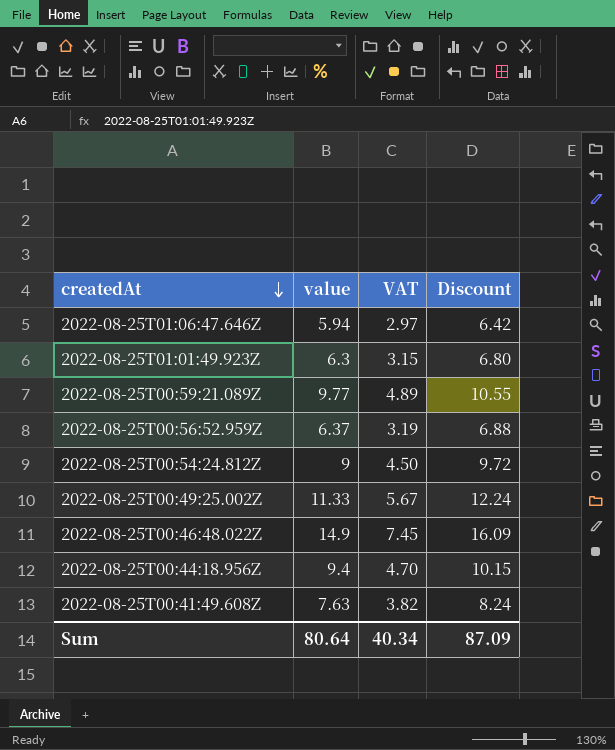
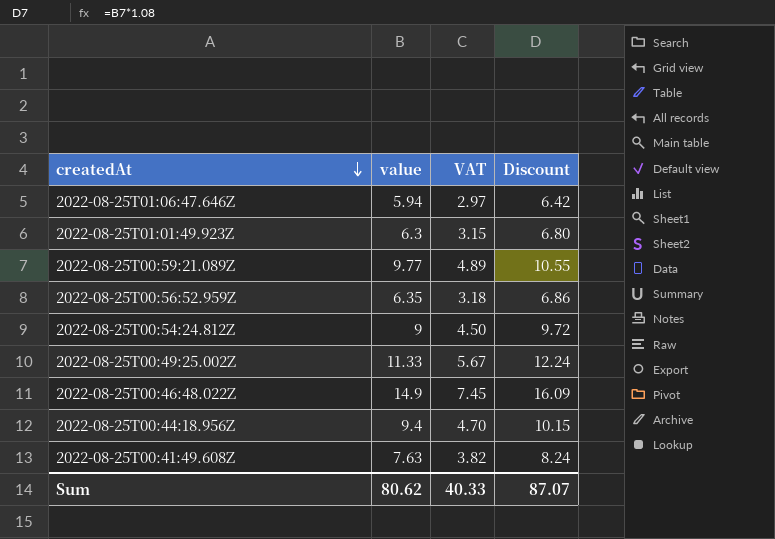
2022-08-25T00:56:52.959Z | value: 6.37 -> 6.35
2022-08-25T00:56:52.959Z | VAT: 3.19 -> 3.18
2022-08-25T00:56:52.959Z | Discount: 6.88 -> 6.86
Sum | value: 80.64 -> 80.62
Sum | VAT: 40.34 -> 40.33
Sum | Discount: 87.09 -> 87.07

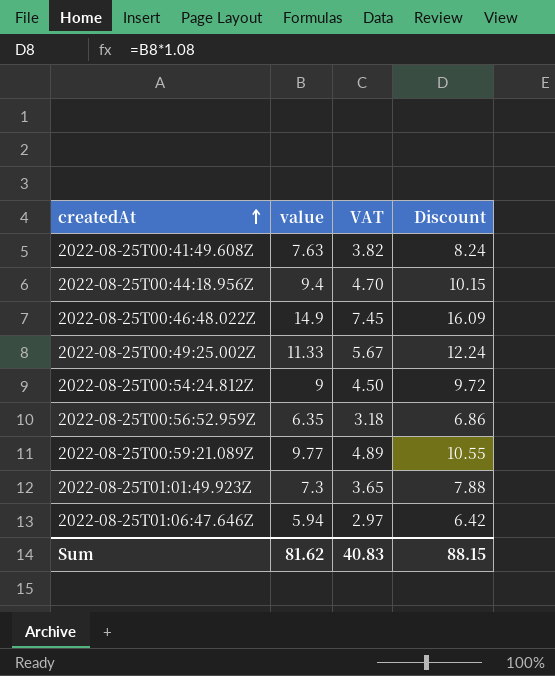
row order: createdAt descending -> createdAt ascending
2022-08-25T01:01:49.923Z | value: 6.3 -> 7.3
2022-08-25T01:01:49.923Z | VAT: 3.15 -> 3.65
2022-08-25T01:01:49.923Z | Discount: 6.80 -> 7.88
Sum | value: 80.62 -> 81.62
Sum | VAT: 40.33 -> 40.83
Sum | Discount: 87.07 -> 88.15

